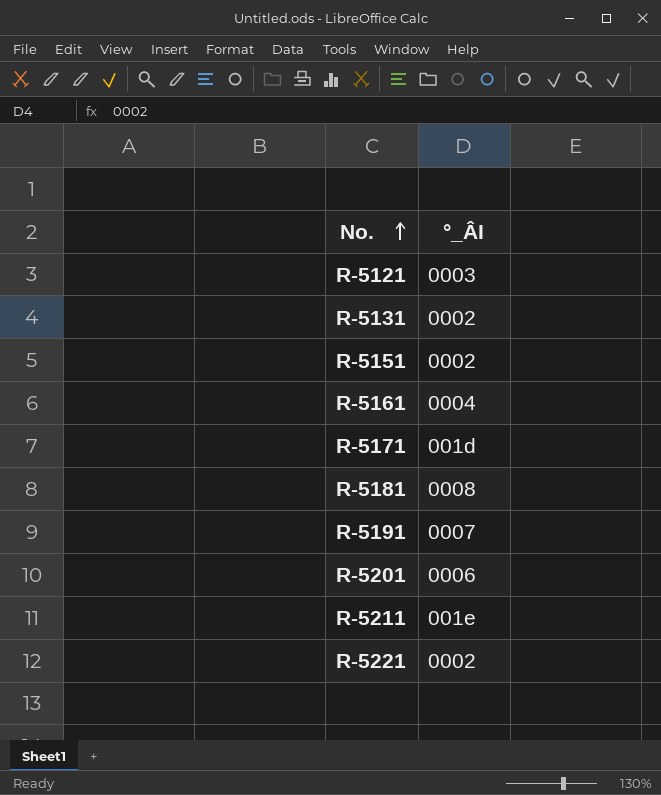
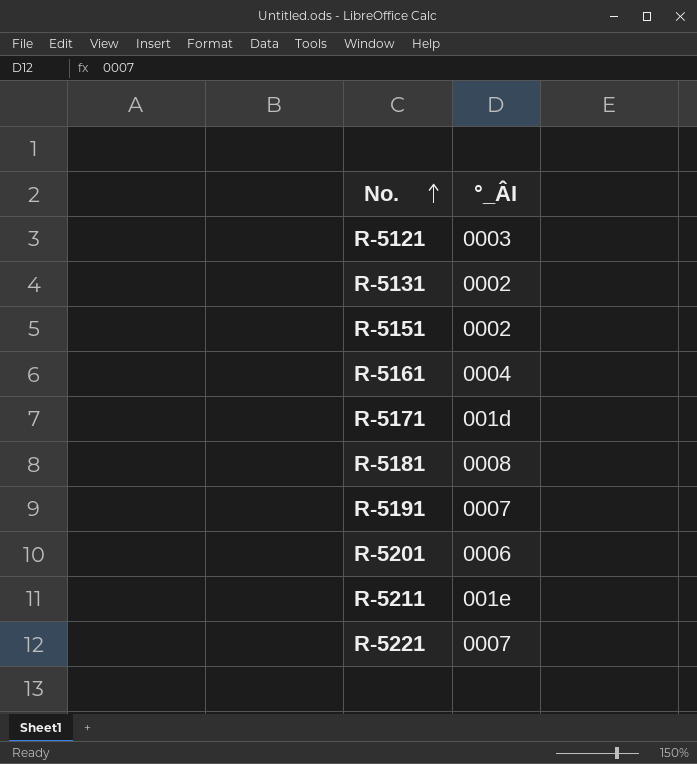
R-5221 | °_ÂI: 0002 -> 0007

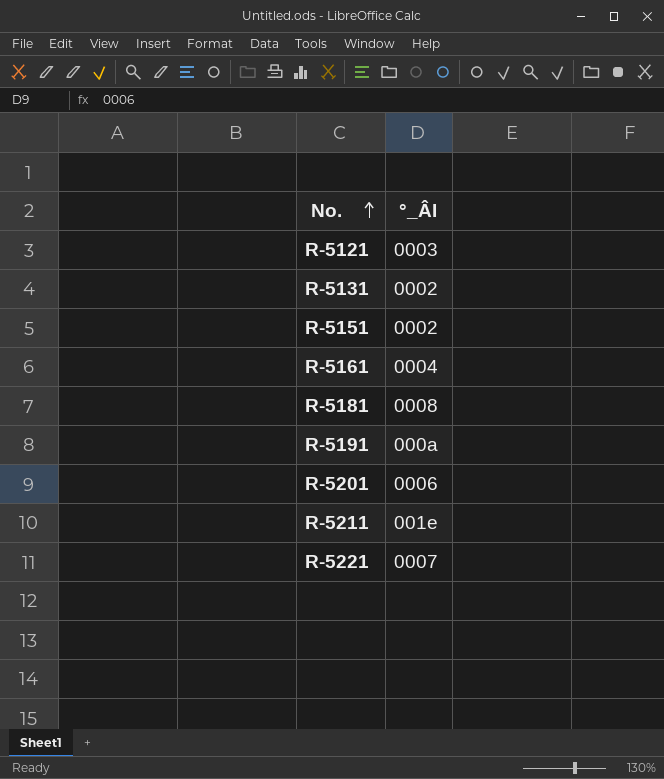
row R-5171: 001d -> none
R-5191 | °_ÂI: 0007 -> 000a

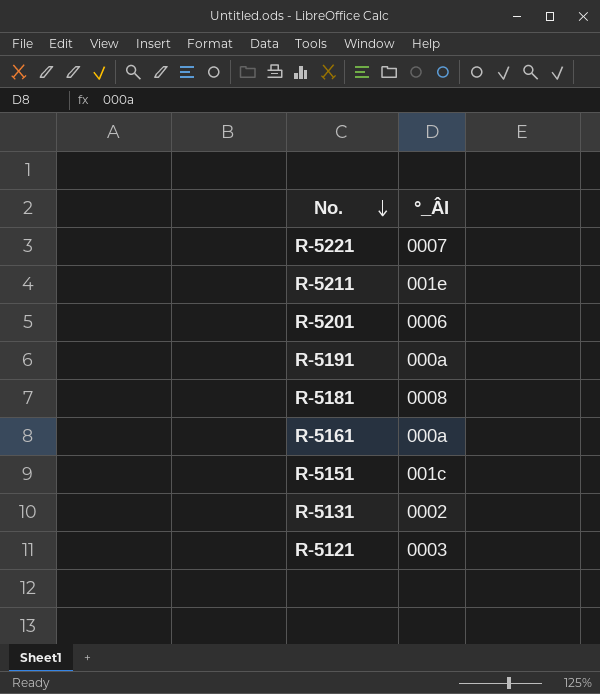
row order: No. ascending -> No. descending
R-5161 | °_ÂI: 0004 -> 000a
R-5151 | °_ÂI: 0002 -> 001c

